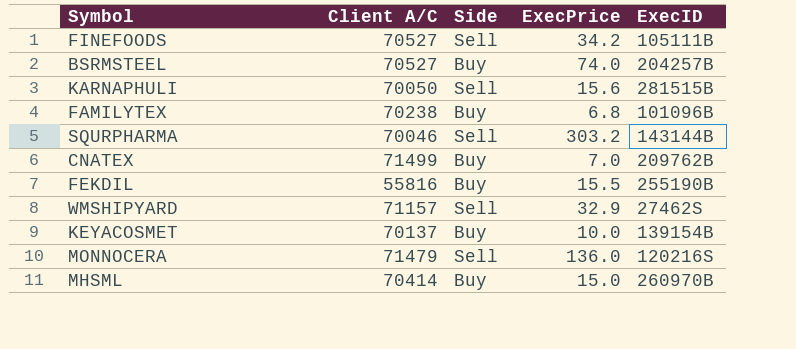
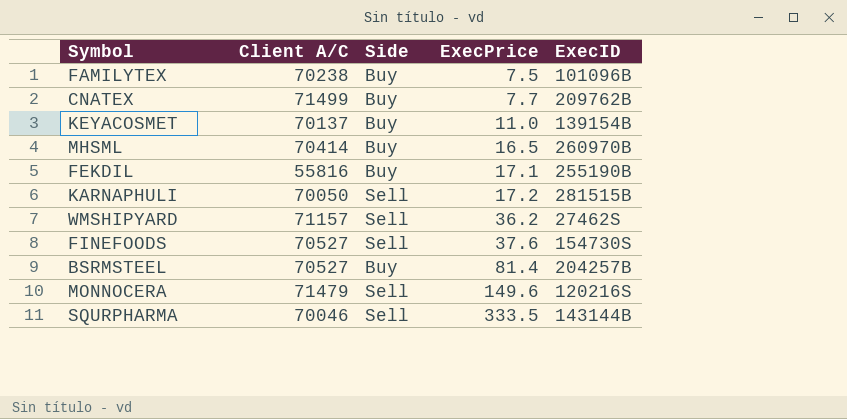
row order: none -> ExecPrice ascending
FAMILYTEX | ExecPrice: 6.8 -> 7.5
CNATEX | ExecPrice: 7.0 -> 7.7
KEYACOSMET | ExecPrice: 10.0 -> 11.0
MHSML | ExecPrice: 15.0 -> 16.5
FEKDIL | ExecPrice: 15.5 -> 17.1
KARNAPHULI | ExecPrice: 15.6 -> 17.2
WMSHIPYARD | ExecPrice: 32.9 -> 36.2
FINEFOODS | ExecPrice: 34.2 -> 37.6
FINEFOODS | ExecID: 105111B -> 154730S
BSRMSTEEL | ExecPrice: 74.0 -> 81.4
MONNOCERA | ExecPrice: 136.0 -> 149.6
SQURPHARMA | ExecPrice: 303.2 -> 333.5

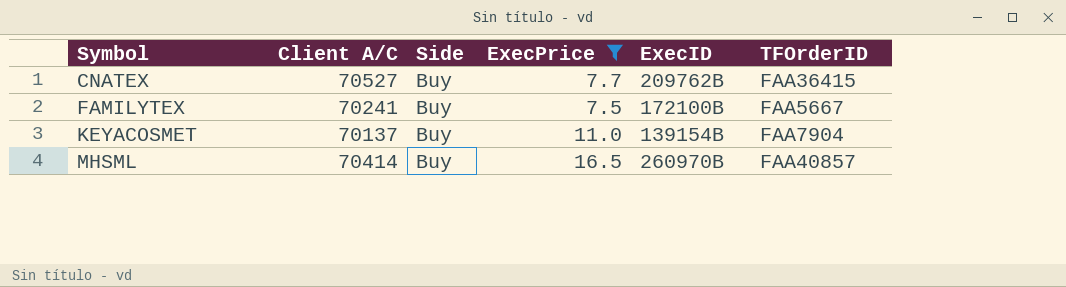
filter: none -> ExecPrice <= 16.5
row order: ExecPrice ascending -> Symbol ascending
column TFOrderID | position: none -> 6
CNATEX | Client A/C: 71499 -> 70527
FAMILYTEX | Client A/C: 70238 -> 70241
FAMILYTEX | ExecID: 101096B -> 172100B

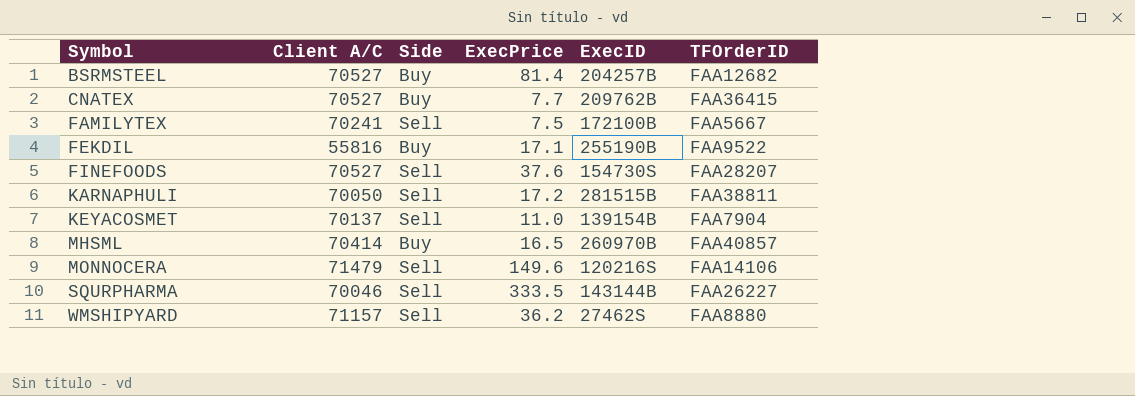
filter: ExecPrice <= 16.5 -> none
FAMILYTEX | Side: Buy -> Sell
KEYACOSMET | Side: Buy -> Sell

